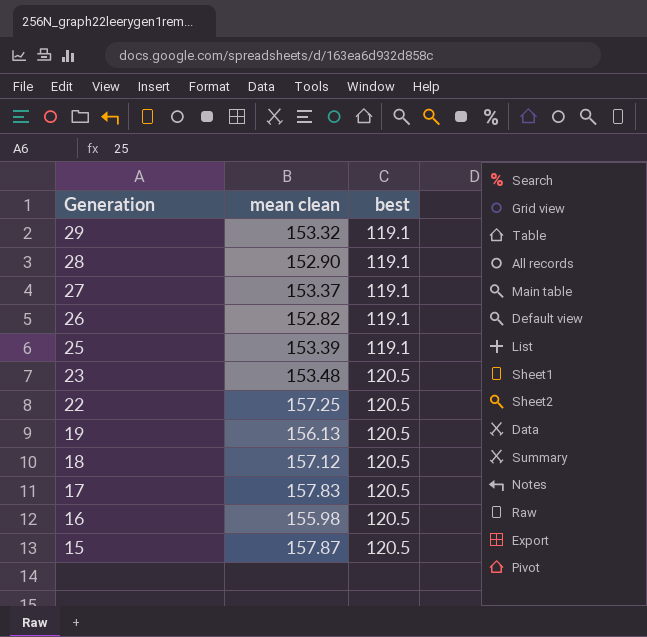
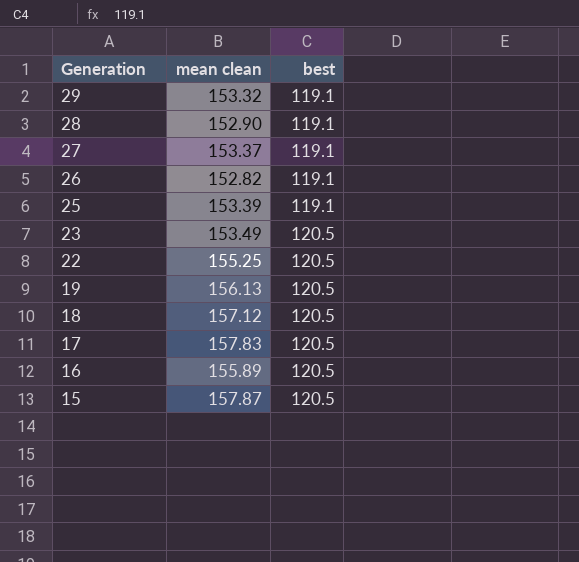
23 | mean clean: 153.48 -> 153.49
22 | mean clean: 157.25 -> 155.25
16 | mean clean: 155.98 -> 155.89

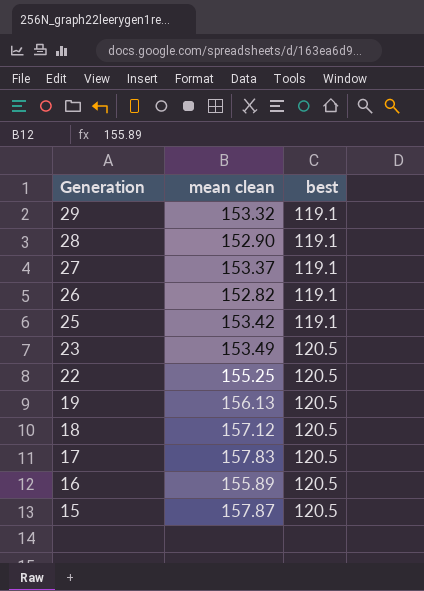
25 | mean clean: 153.39 -> 153.42

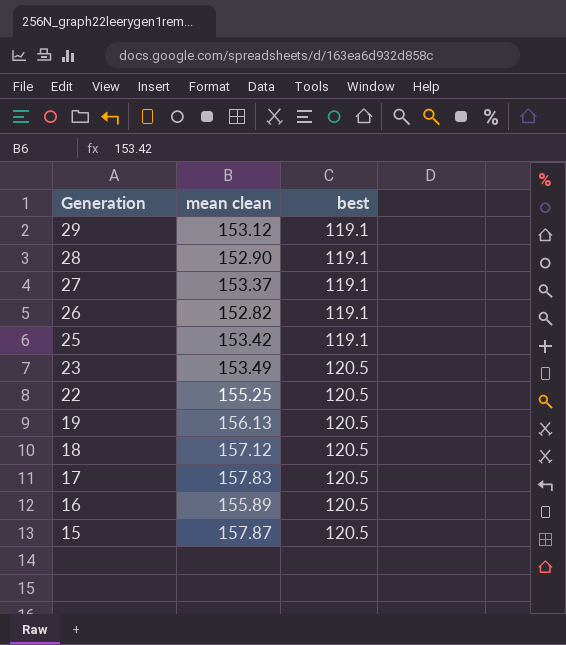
29 | mean clean: 153.32 -> 153.12

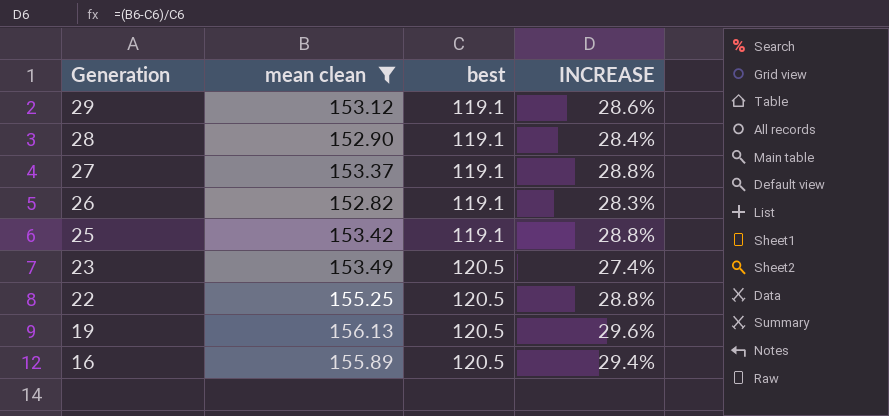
filter: none -> mean clean <= 156.13
column INCREASE | formula: none -> ([mean clean] - [best]) / [best]

